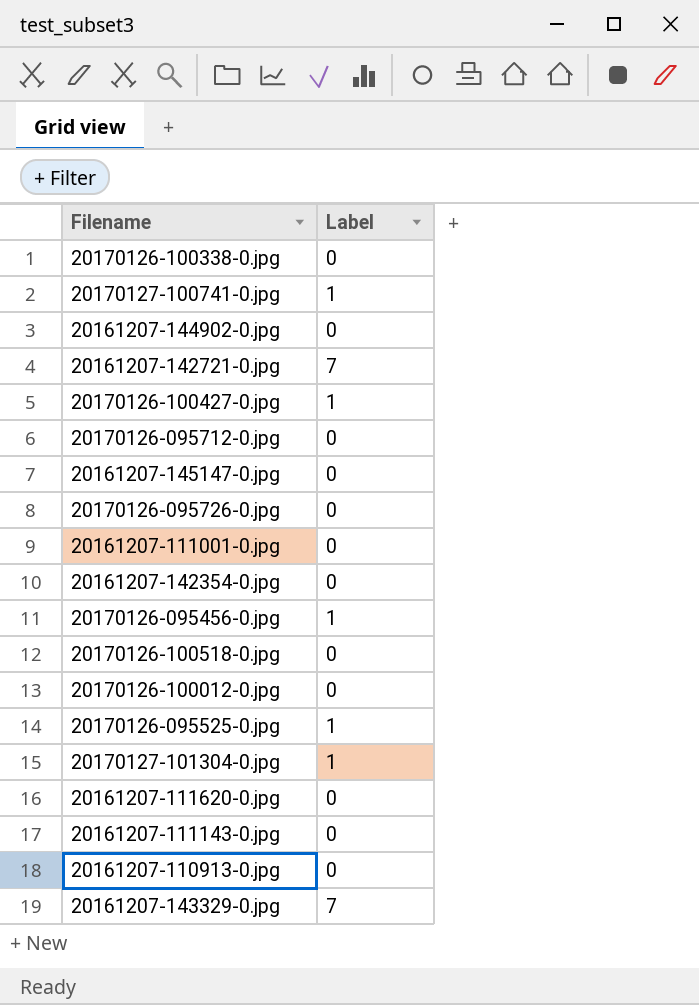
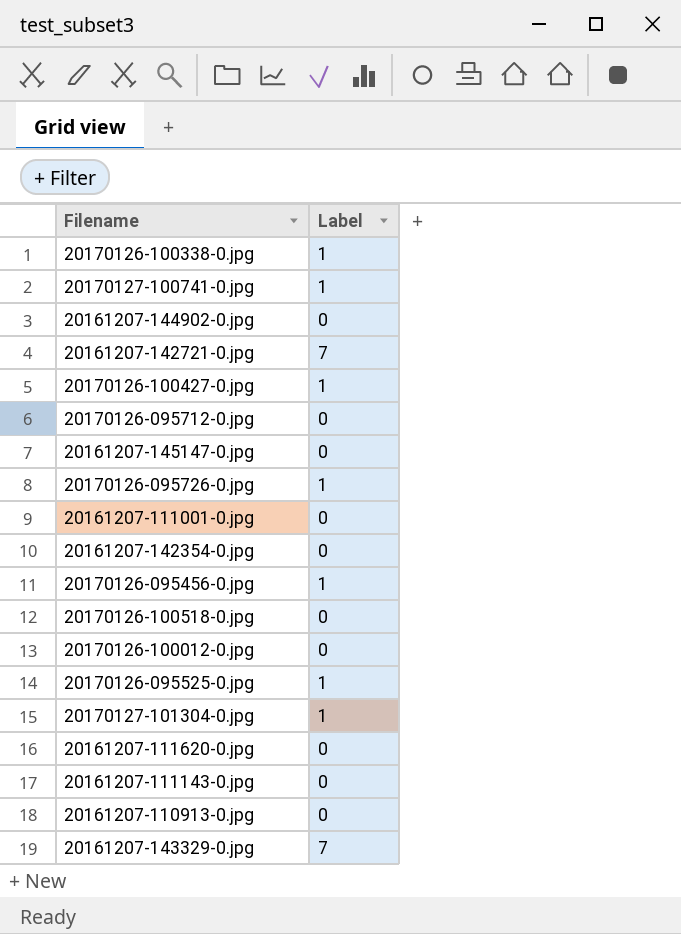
20170126-100338-0.jpg | Label: 0 -> 1
20170126-095726-0.jpg | Label: 0 -> 1

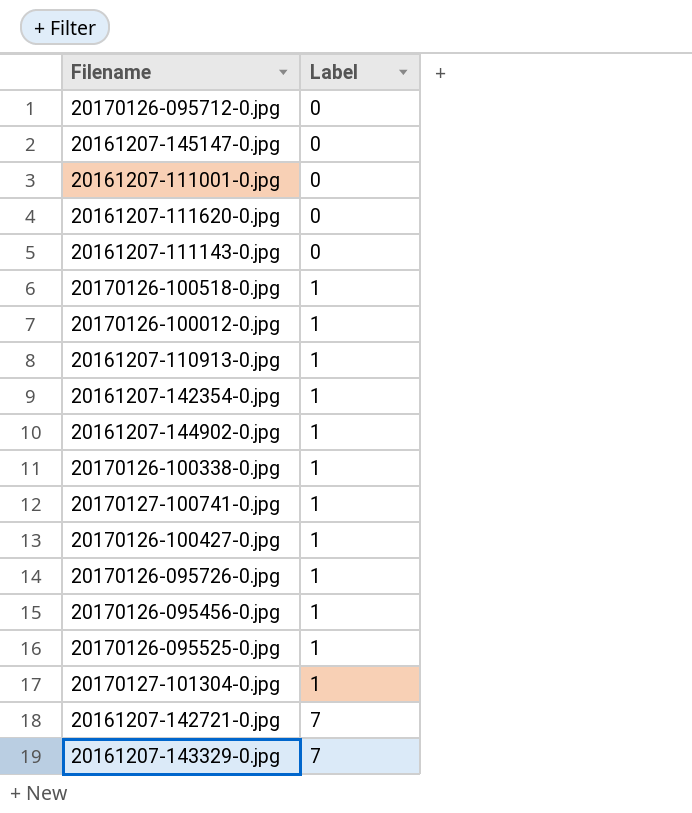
row order: none -> Label ascending
20170126-100518-0.jpg | Label: 0 -> 1
20170126-100012-0.jpg | Label: 0 -> 1
20161207-110913-0.jpg | Label: 0 -> 1
20161207-142354-0.jpg | Label: 0 -> 1
20161207-144902-0.jpg | Label: 0 -> 1

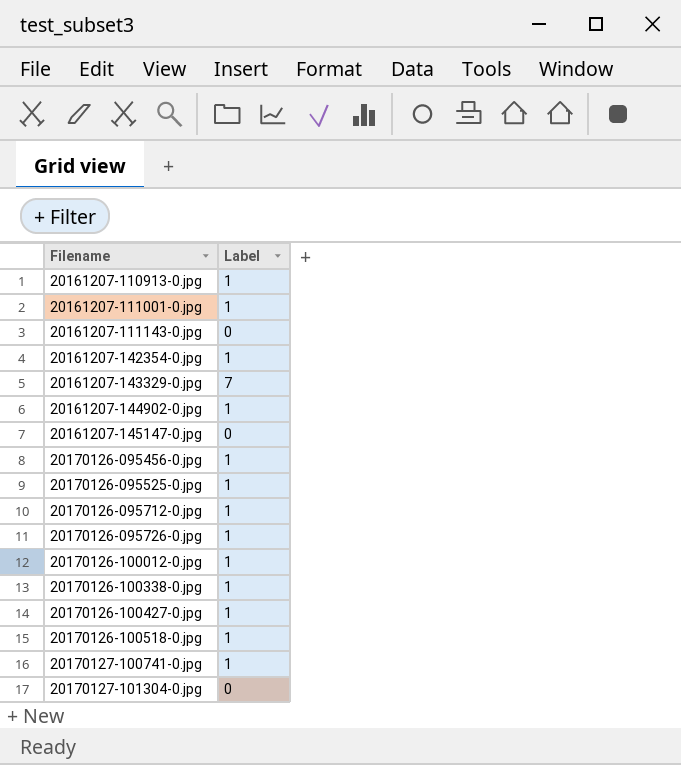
row order: Label ascending -> Filename ascending
row 20161207-111620-0.jpg: 0 -> none
row 20161207-142721-0.jpg: 7 -> none
20161207-111001-0.jpg | Label: 0 -> 1
20170126-095712-0.jpg | Label: 0 -> 1
20170127-101304-0.jpg | Label: 1 -> 0

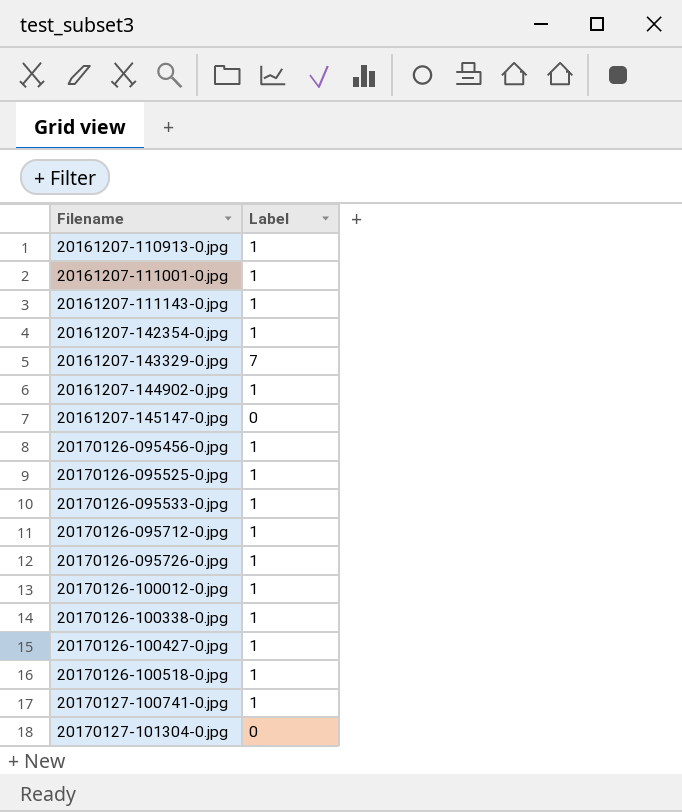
20161207-111143-0.jpg | Label: 0 -> 1
row 20170126-095533-0.jpg: none -> 1

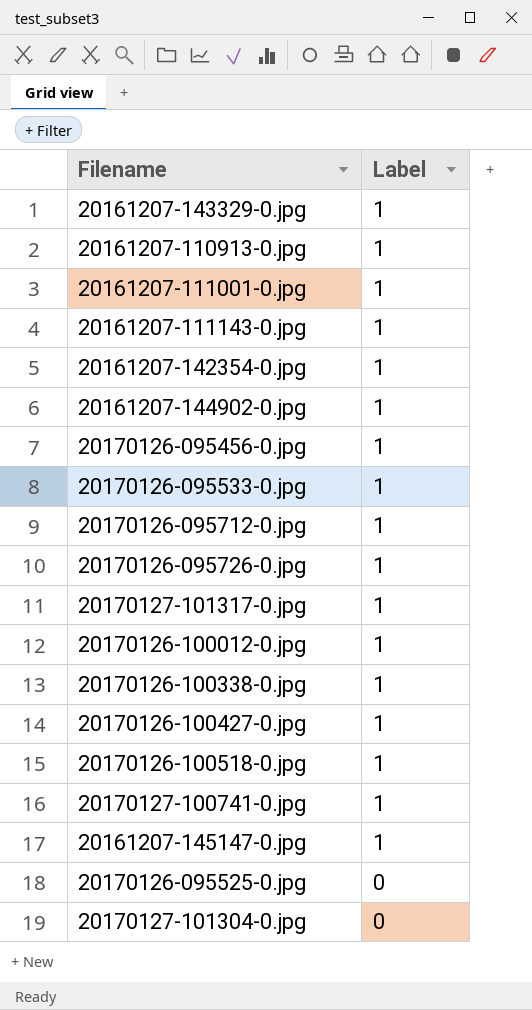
row order: Filename ascending -> Label descending
20161207-143329-0.jpg | Label: 7 -> 1
row 20170127-101317-0.jpg: none -> 1
20161207-145147-0.jpg | Label: 0 -> 1
20170126-095525-0.jpg | Label: 1 -> 0

